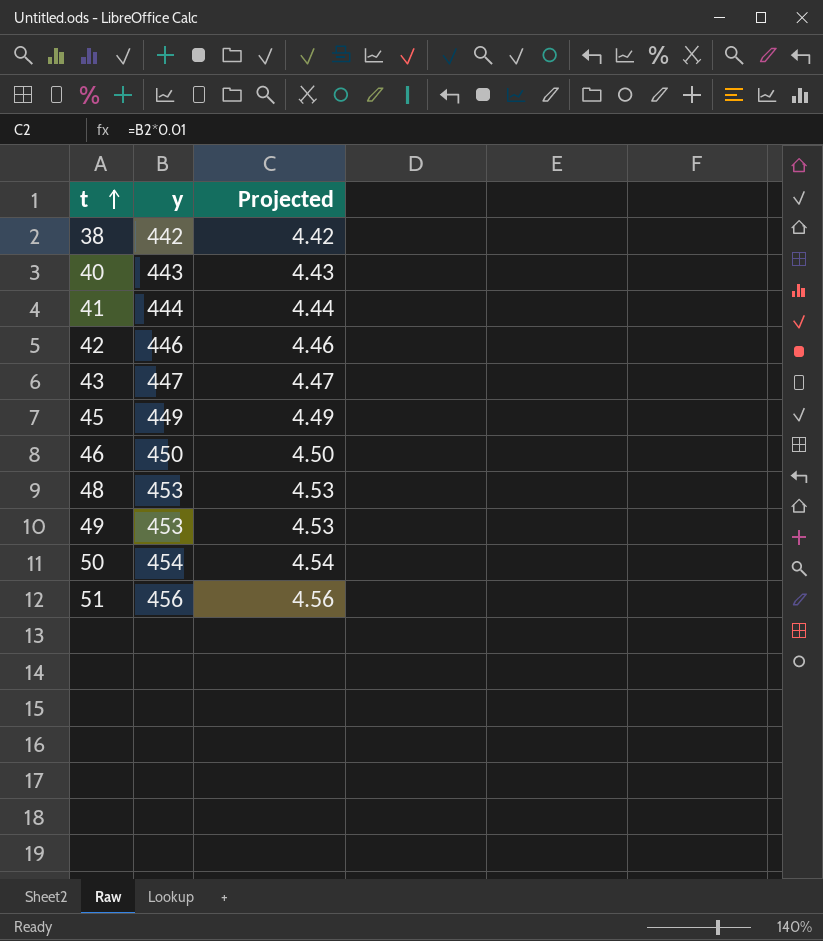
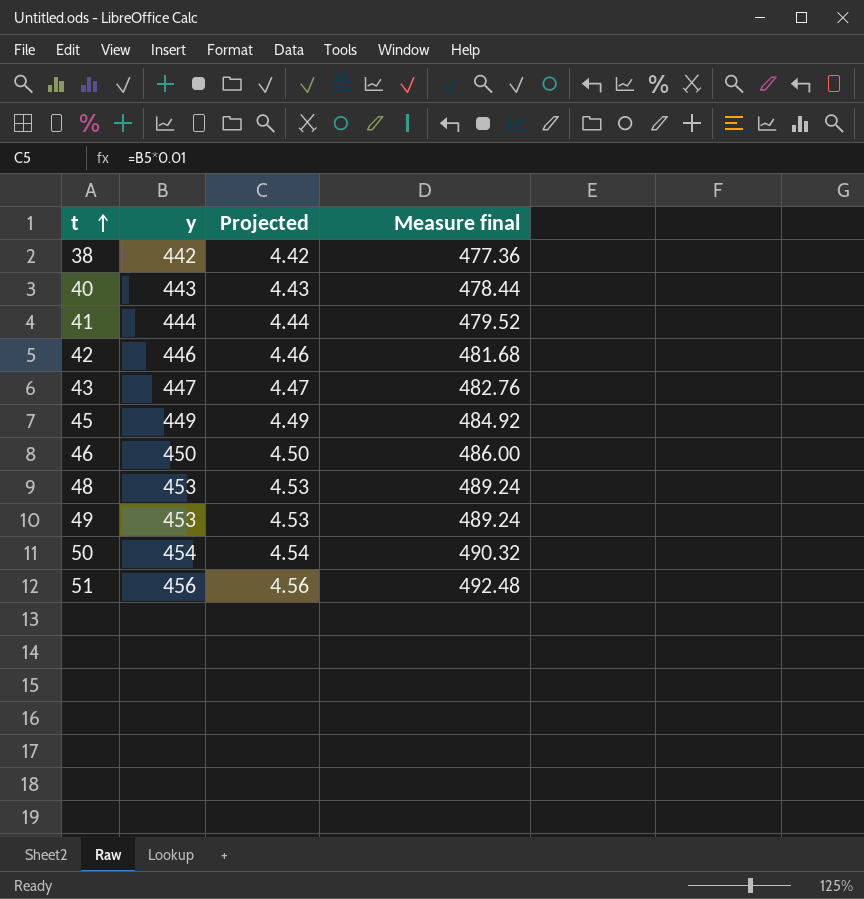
column Measure final | formula: none -> [y] * 1.08

